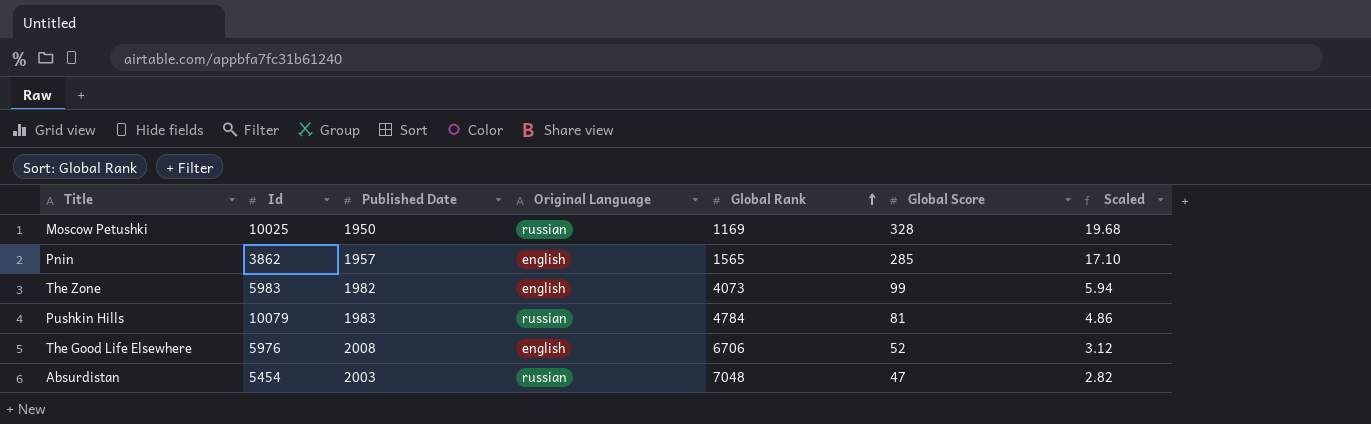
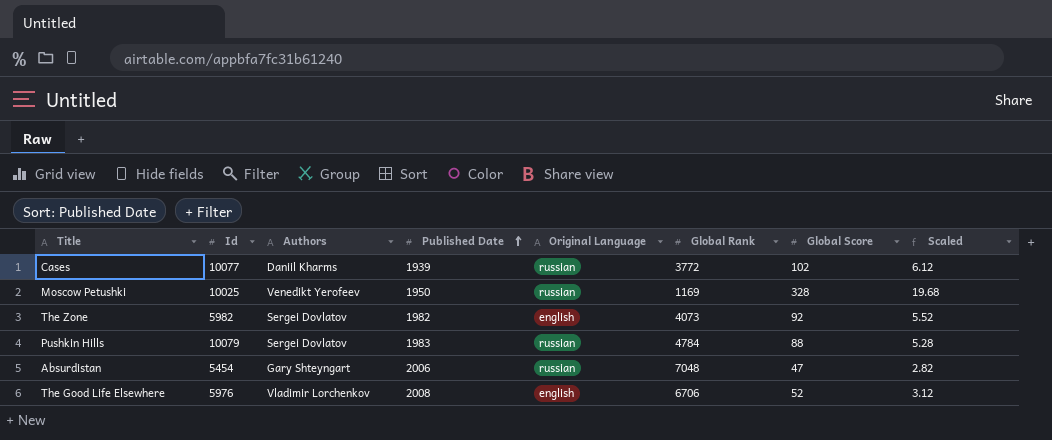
row order: Global Rank ascending -> Published Date ascending
column Authors | position: none -> 3
row Pnin: 3862 | 1957 | english | 1565 | 285 | 17.10 -> none
row Cases: none -> 10077 | Daniil Kharms | 1939 | russian | 3772 | 102 | 6.12
The Zone | Id: 5983 -> 5982
The Zone | Global Score: 99 -> 92
The Zone | Scaled: 5.94 -> 5.52
Pushkin Hills | Global Score: 81 -> 88
Pushkin Hills | Scaled: 4.86 -> 5.28
Absurdistan | Published Date: 2003 -> 2006

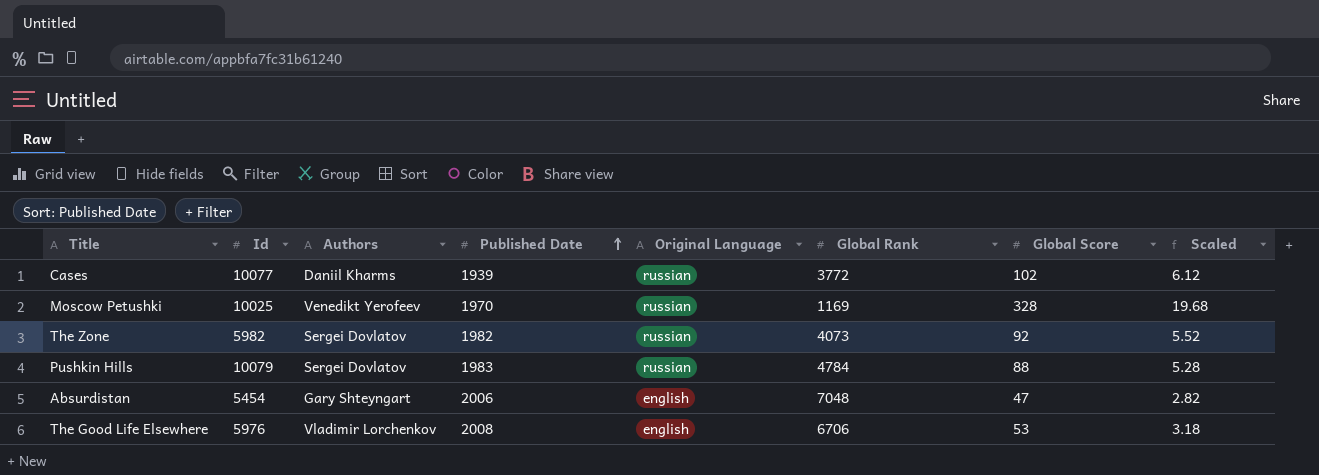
Moscow Petushki | Published Date: 1950 -> 1970
The Zone | Original Language: english -> russian
Absurdistan | Original Language: russian -> english
The Good Life Elsewhere | Global Score: 52 -> 53
The Good Life Elsewhere | Scaled: 3.12 -> 3.18

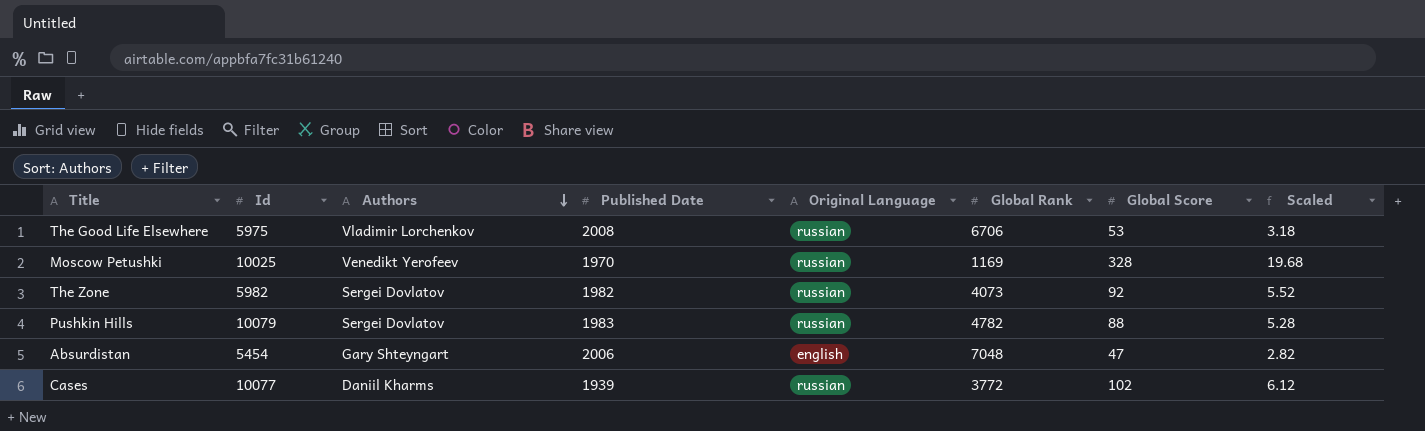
row order: Published Date ascending -> Authors descending
The Good Life Elsewhere | Id: 5976 -> 5975
The Good Life Elsewhere | Original Language: english -> russian
Pushkin Hills | Global Rank: 4784 -> 4782

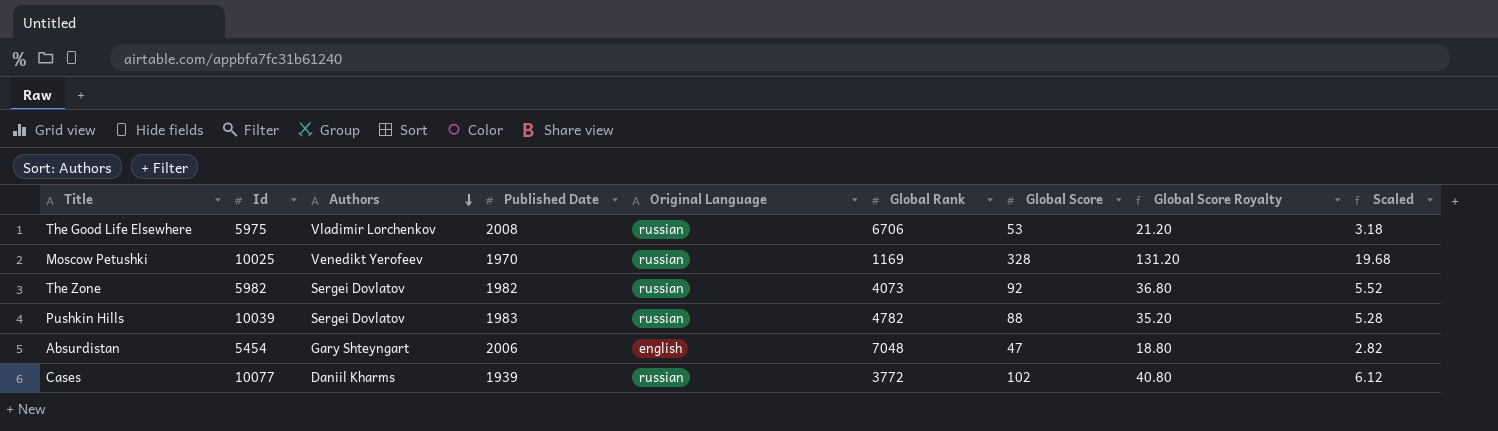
column Global Score Royalty | formula: none -> [Global Score] * 0.4
Pushkin Hills | Id: 10079 -> 10039

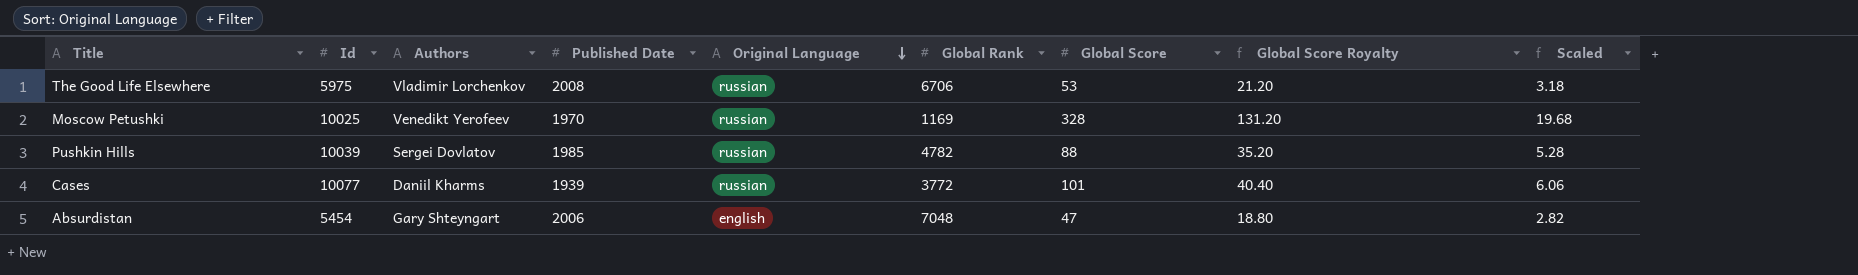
row order: Authors descending -> Original Language descending
row The Zone: 5982 | Sergei Dovlatov | 1982 | russian | 4073 | 92 | 36.80 | 5.52 -> none
Pushkin Hills | Published Date: 1983 -> 1985
Cases | Global Score: 102 -> 101
Cases | Global Score Royalty: 40.80 -> 40.40
Cases | Scaled: 6.12 -> 6.06

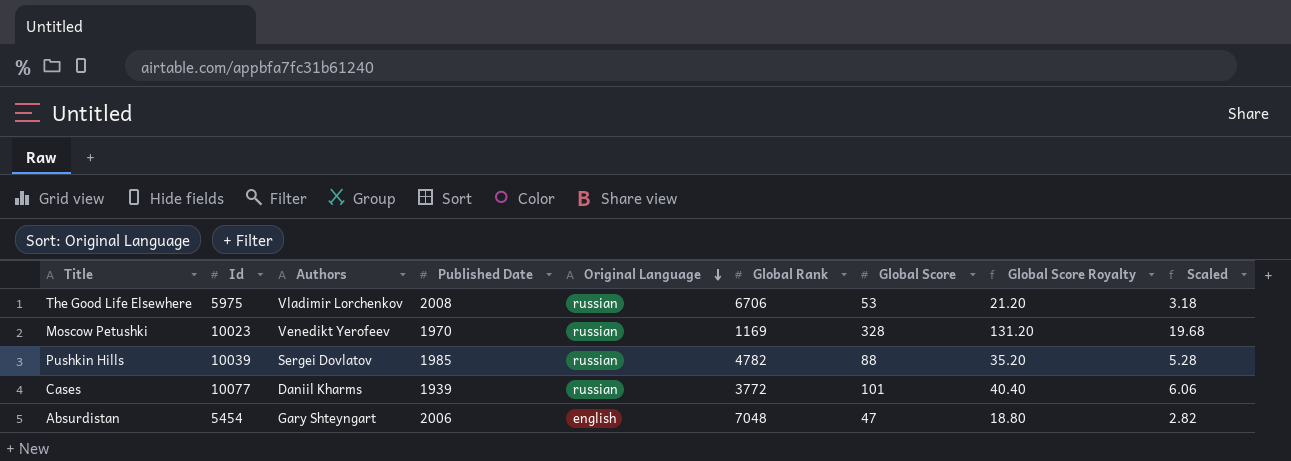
Moscow Petushki | Id: 10025 -> 10023

